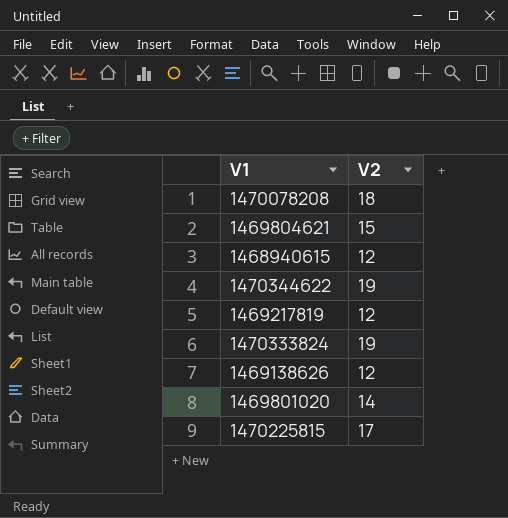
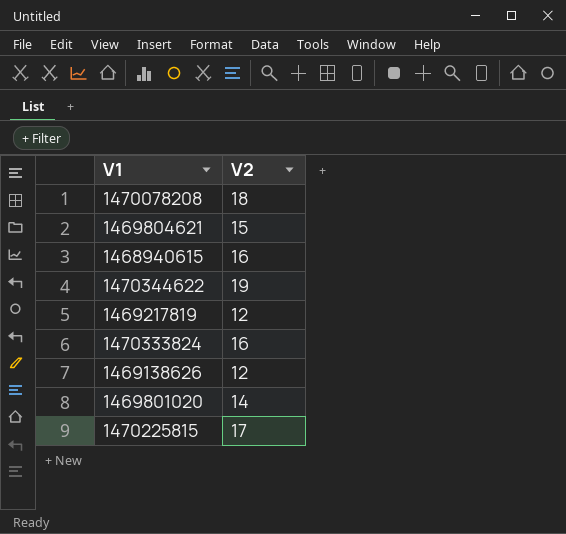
1468940615 | V2: 12 -> 16
1470333824 | V2: 19 -> 16

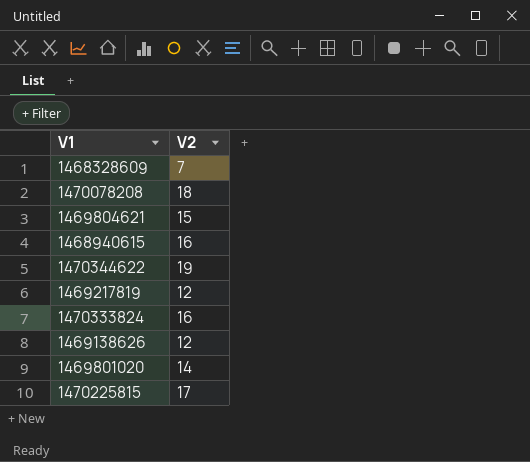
row 1468328609: none -> 7

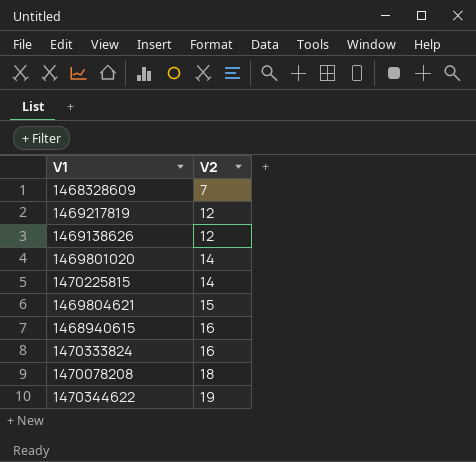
row order: none -> V2 ascending
1470225815 | V2: 17 -> 14

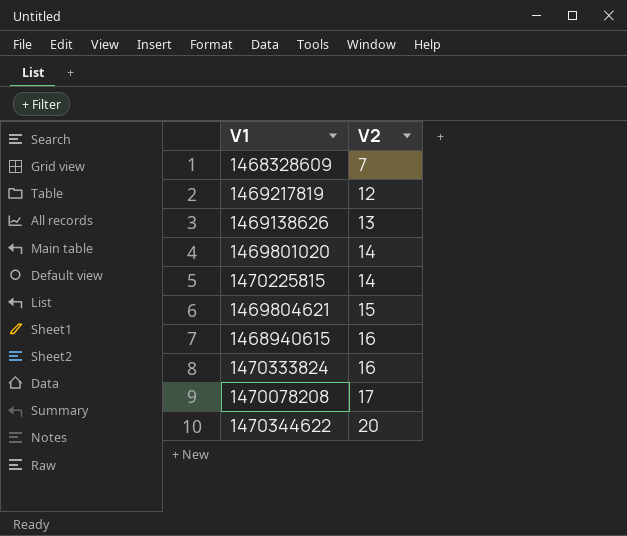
1469138626 | V2: 12 -> 13
1470078208 | V2: 18 -> 17
1470344622 | V2: 19 -> 20

